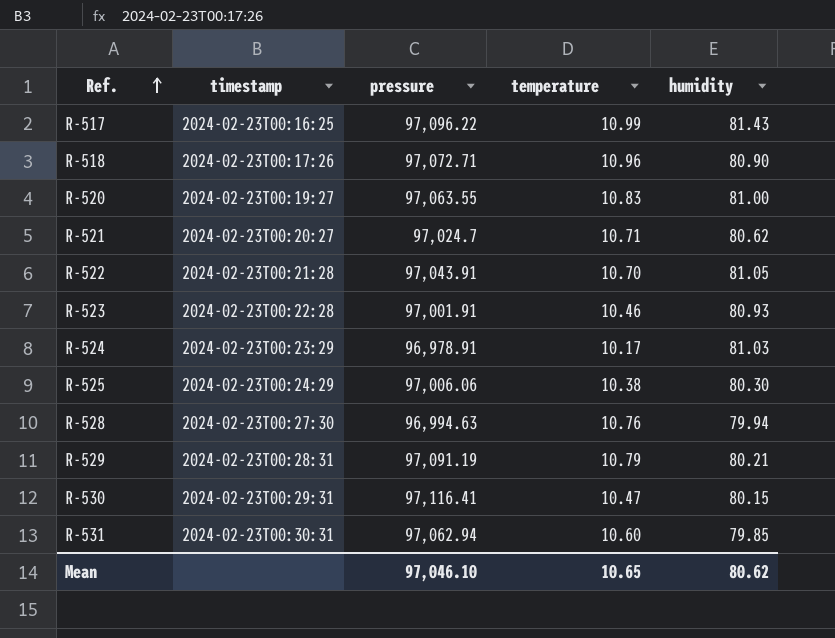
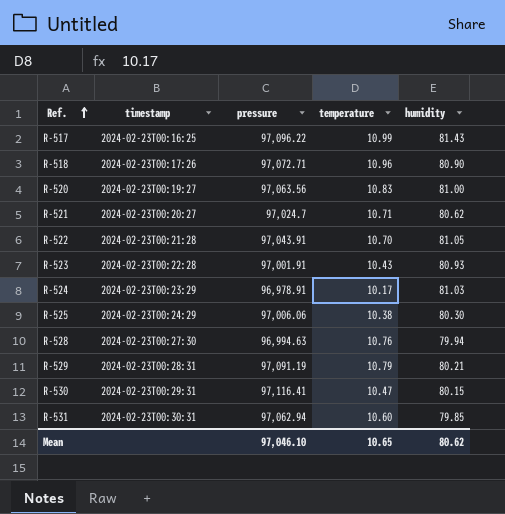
R-520 | pressure: 97,063.55 -> 97,063.56
R-523 | temperature: 10.46 -> 10.43

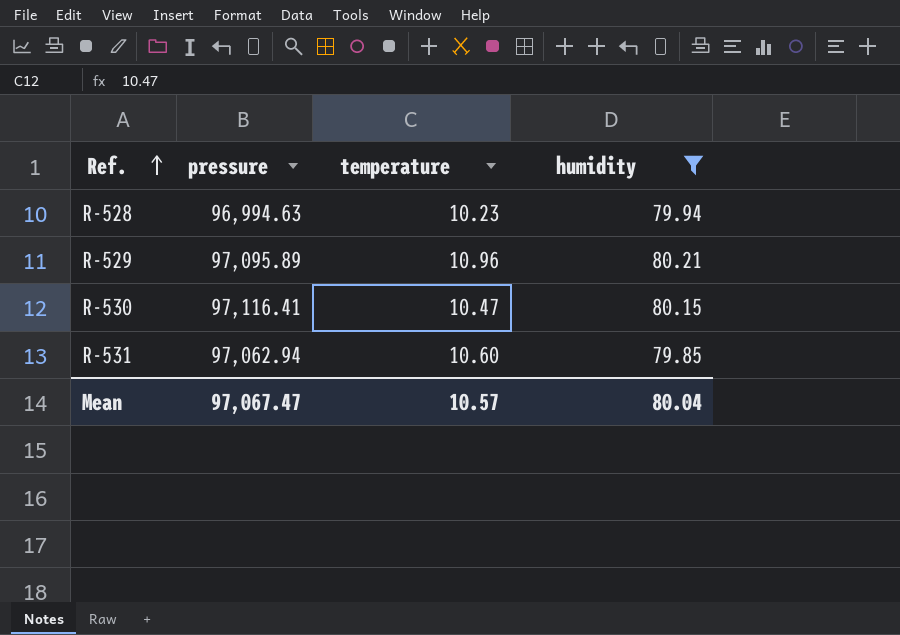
filter: none -> humidity <= 80.21
column timestamp | position: 2 -> none
R-528 | temperature: 10.76 -> 10.23
R-529 | pressure: 97,091.19 -> 97,095.89
R-529 | temperature: 10.79 -> 10.96
Mean | pressure: 97,046.10 -> 97,067.47
Mean | temperature: 10.65 -> 10.57
Mean | humidity: 80.62 -> 80.04

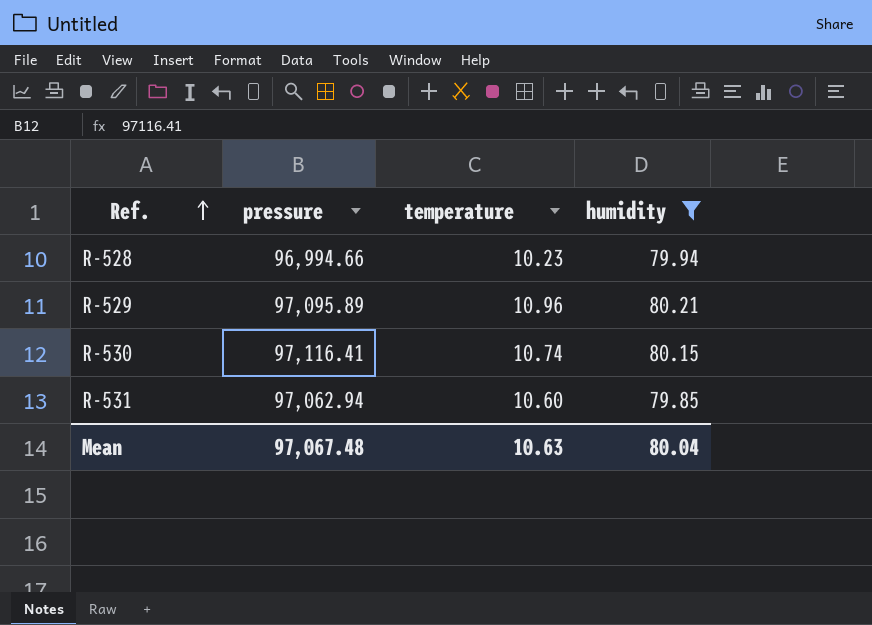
R-528 | pressure: 96,994.63 -> 96,994.66
R-530 | temperature: 10.47 -> 10.74
Mean | pressure: 97,067.47 -> 97,067.48
Mean | temperature: 10.57 -> 10.63

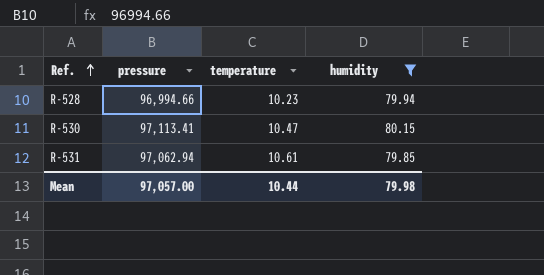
row R-529: 97,095.89 | 10.96 | 80.21 -> none
R-530 | pressure: 97,116.41 -> 97,113.41
R-530 | temperature: 10.74 -> 10.47
R-531 | temperature: 10.60 -> 10.61
Mean | pressure: 97,067.48 -> 97,057.00
Mean | temperature: 10.63 -> 10.44
Mean | humidity: 80.04 -> 79.98

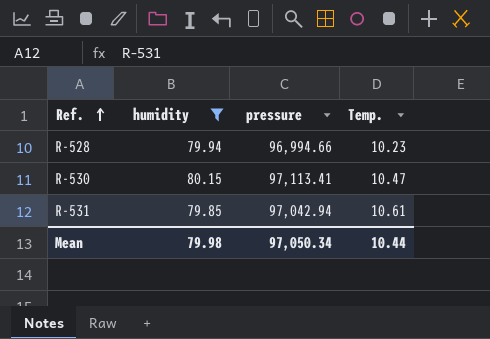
column humidity | position: 4 -> 2
column name: temperature -> Temp.
R-531 | pressure: 97,062.94 -> 97,042.94
Mean | pressure: 97,057.00 -> 97,050.34

